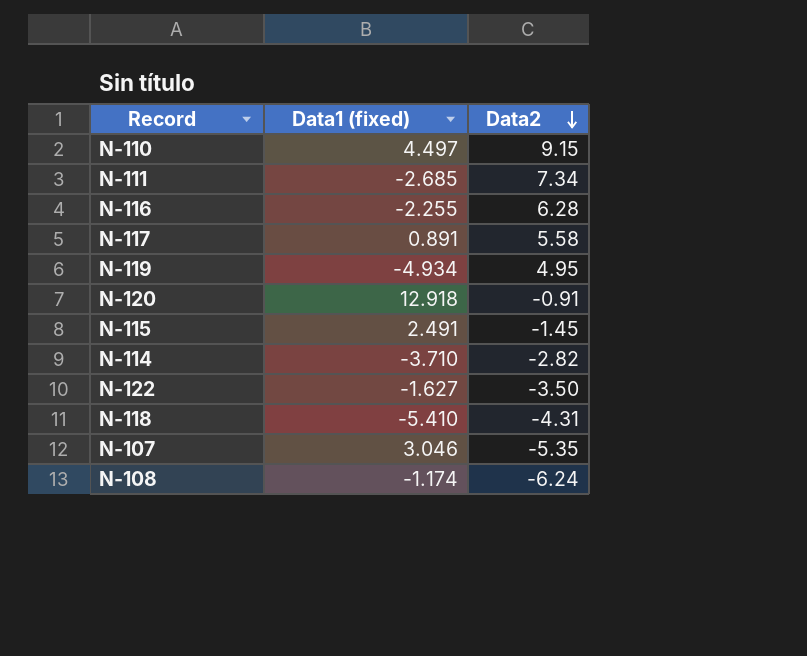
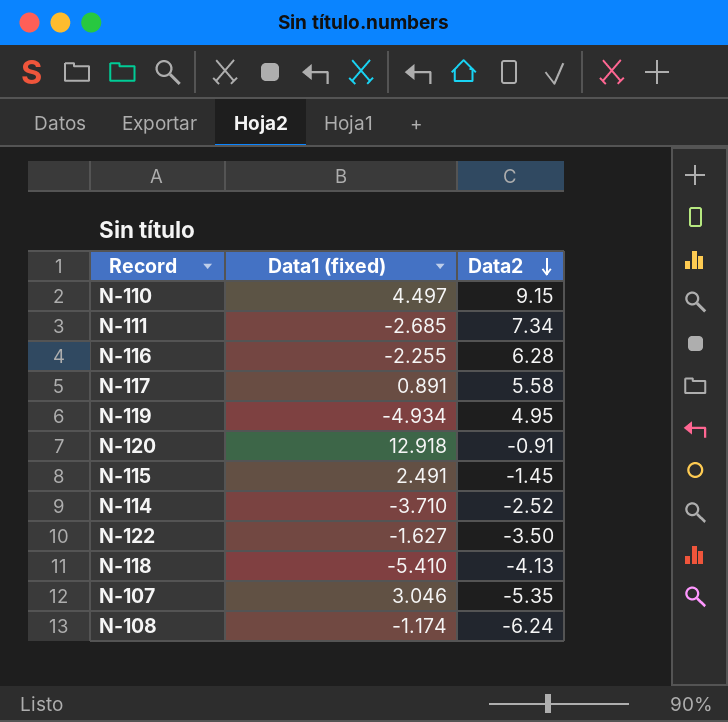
N-114 | Data2: -2.82 -> -2.52
N-118 | Data2: -4.31 -> -4.13

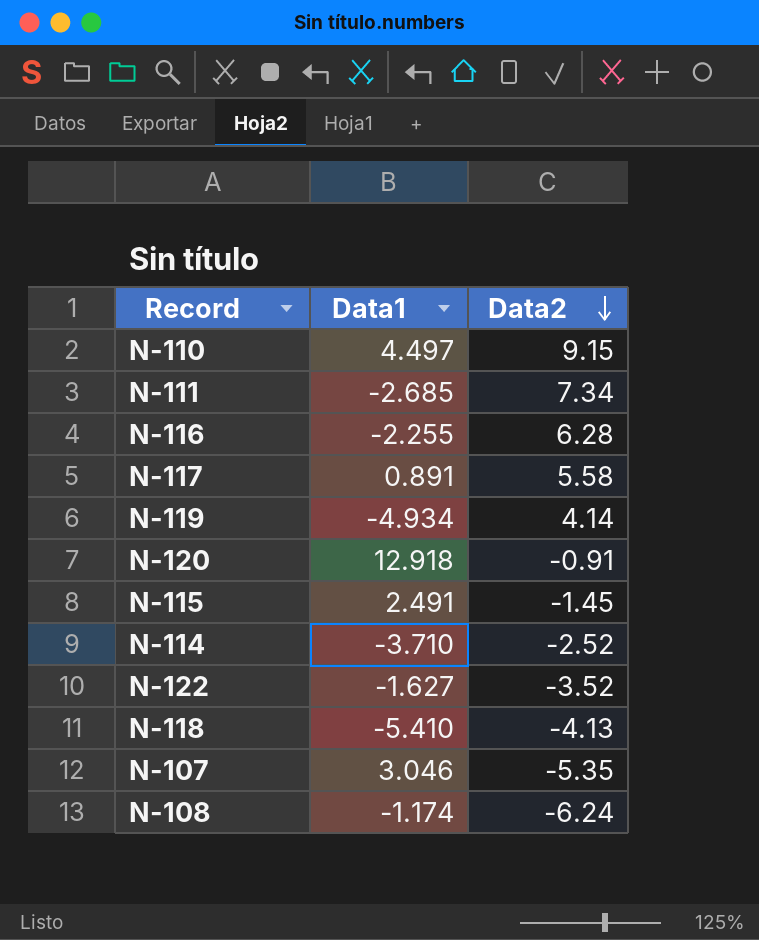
column name: Data1 (fixed) -> Data1
N-119 | Data2: 4.95 -> 4.14
N-122 | Data2: -3.50 -> -3.52

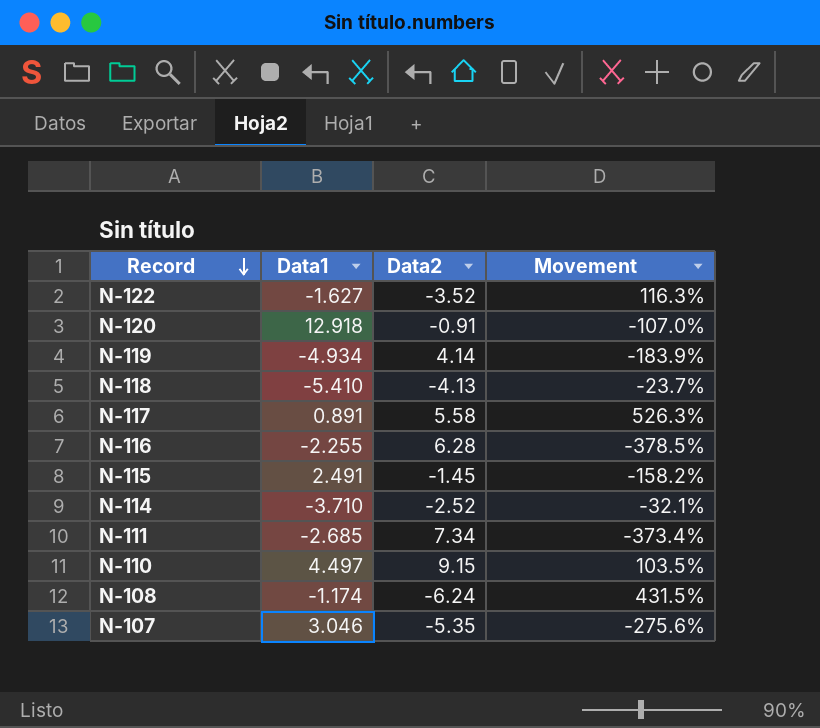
row order: Data2 descending -> Record descending
column Movement | formula: none -> ([Data2] - [Data1]) / [Data1]

